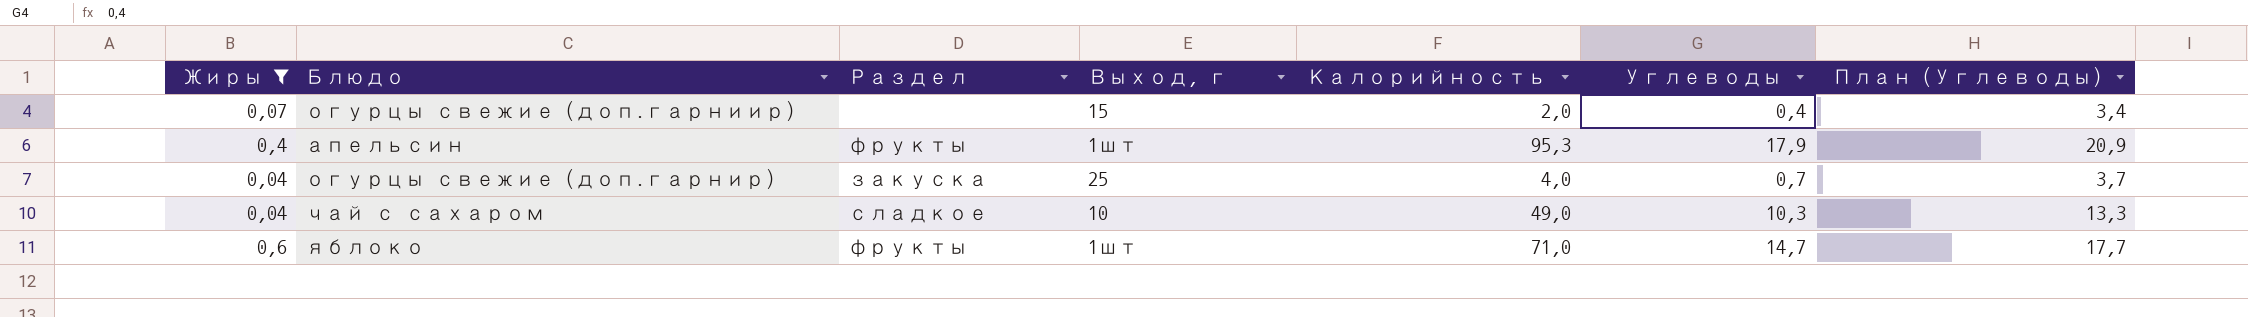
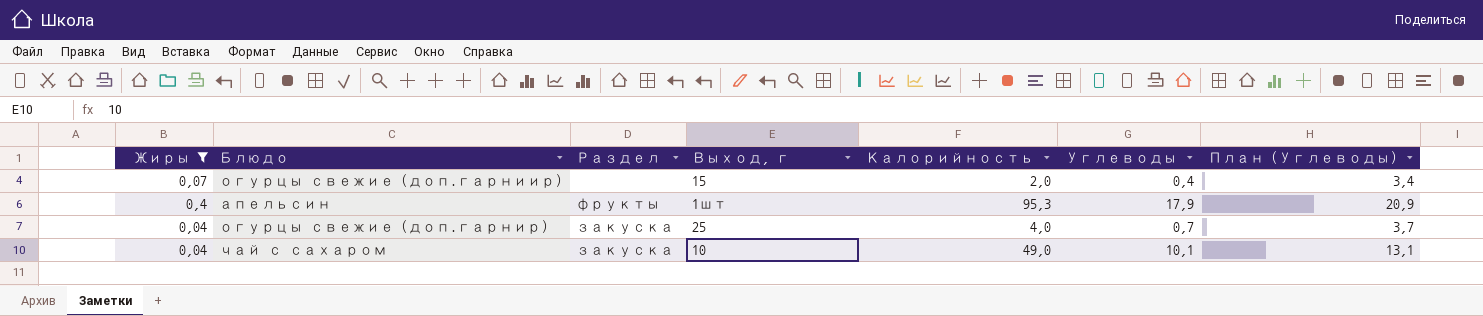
row яблоко: 0,6 | фрукты | 1шт | 71,0 | 14,7 | 17,7 -> none
чай с сахаром | Раздел: сладкое -> закуска
чай с сахаром | Углеводы: 10,3 -> 10,1
чай с сахаром | План (Углеводы): 13,3 -> 13,1

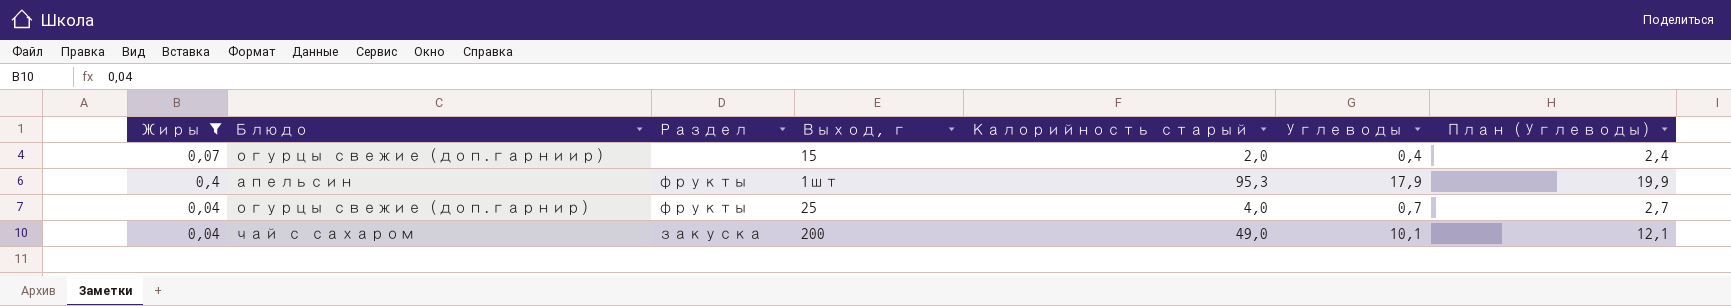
column name: Калорийность -> Калорийность старый
column План (Углеводы) | formula: [Углеводы] + 3 -> [Углеводы] + 2
огурцы свежие (доп.гарнир) | Раздел: закуска -> фрукты
чай с сахаром | Выход, г: 10 -> 200

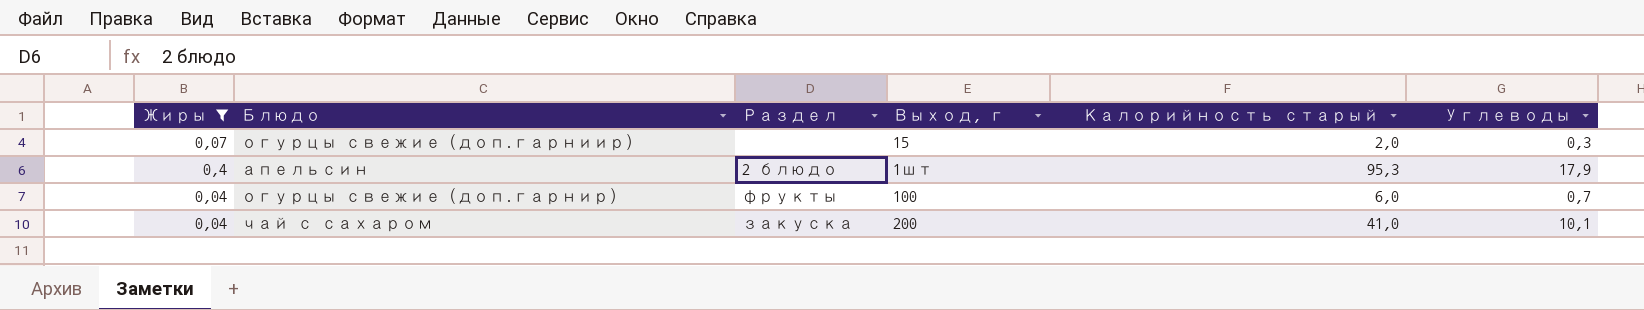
column План (Углеводы) | formula: [Углеводы] + 2 -> none
огурцы свежие (доп.гарниир) | Углеводы: 0,4 -> 0,3
апельсин | Раздел: фрукты -> 2 блюдо
огурцы свежие (доп.гарнир) | Выход, г: 25 -> 100
огурцы свежие (доп.гарнир) | Калорийность старый: 4,0 -> 6,0
чай с сахаром | Калорийность старый: 49,0 -> 41,0

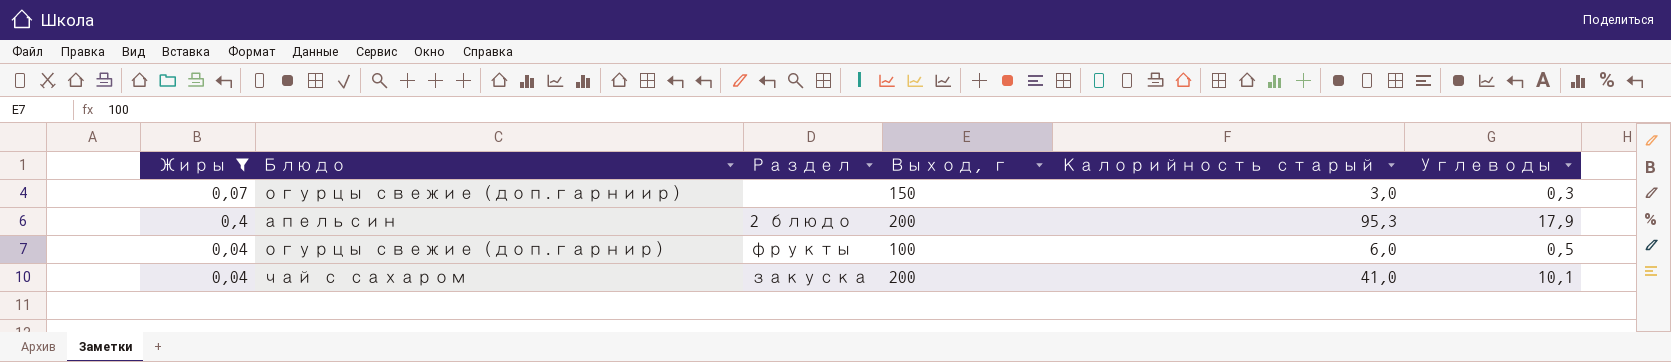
огурцы свежие (доп.гарниир) | Выход, г: 15 -> 150
огурцы свежие (доп.гарниир) | Калорийность старый: 2,0 -> 3,0
апельсин | Выход, г: 1шт -> 200
огурцы свежие (доп.гарнир) | Углеводы: 0,7 -> 0,5

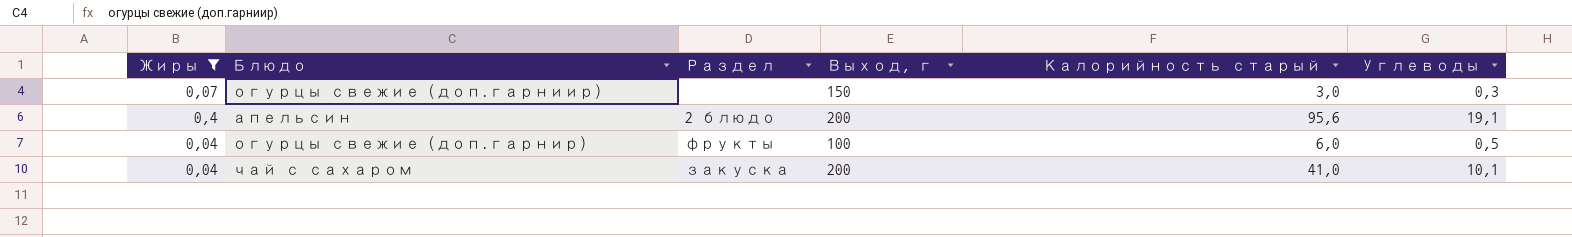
апельсин | Калорийность старый: 95,3 -> 95,6
апельсин | Углеводы: 17,9 -> 19,1

